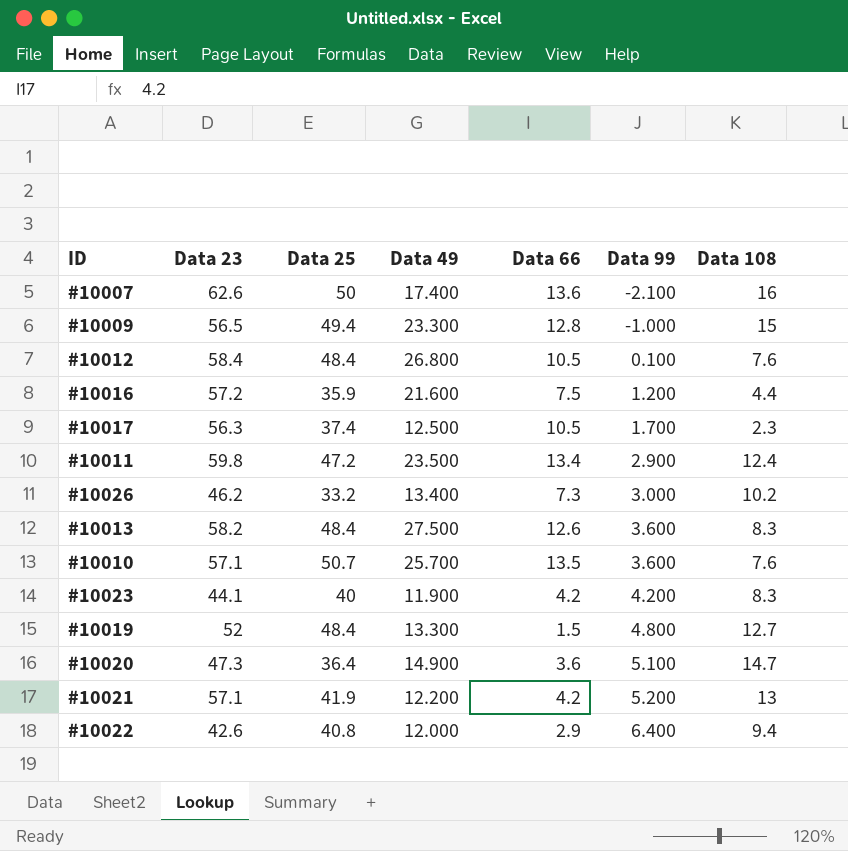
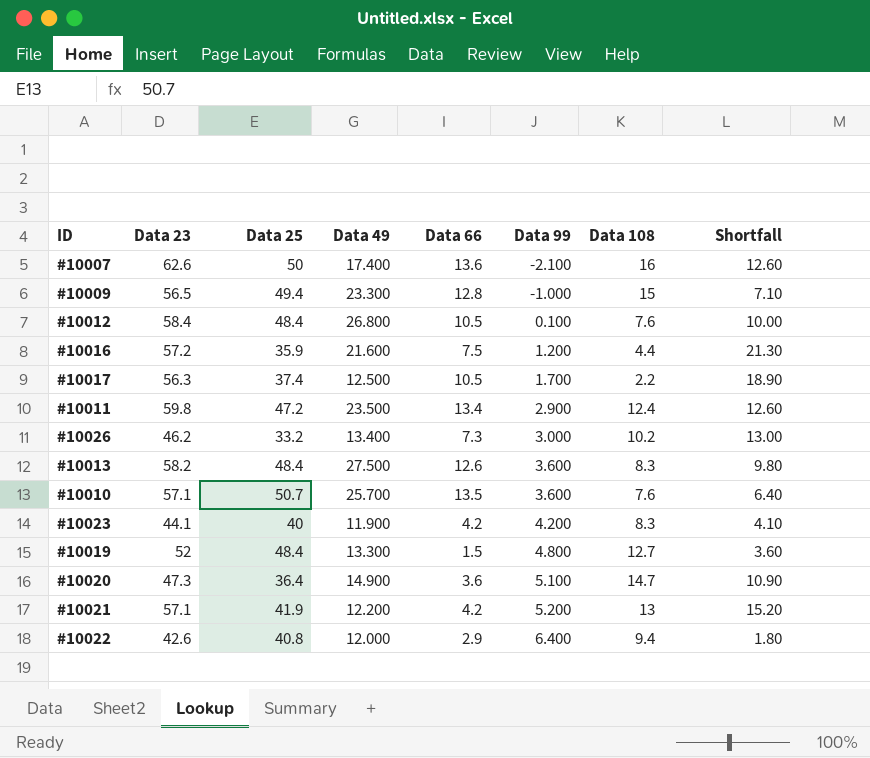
column Shortfall | formula: none -> [Data 23] - [Data 25]
#10017 | Data 108: 2.3 -> 2.2

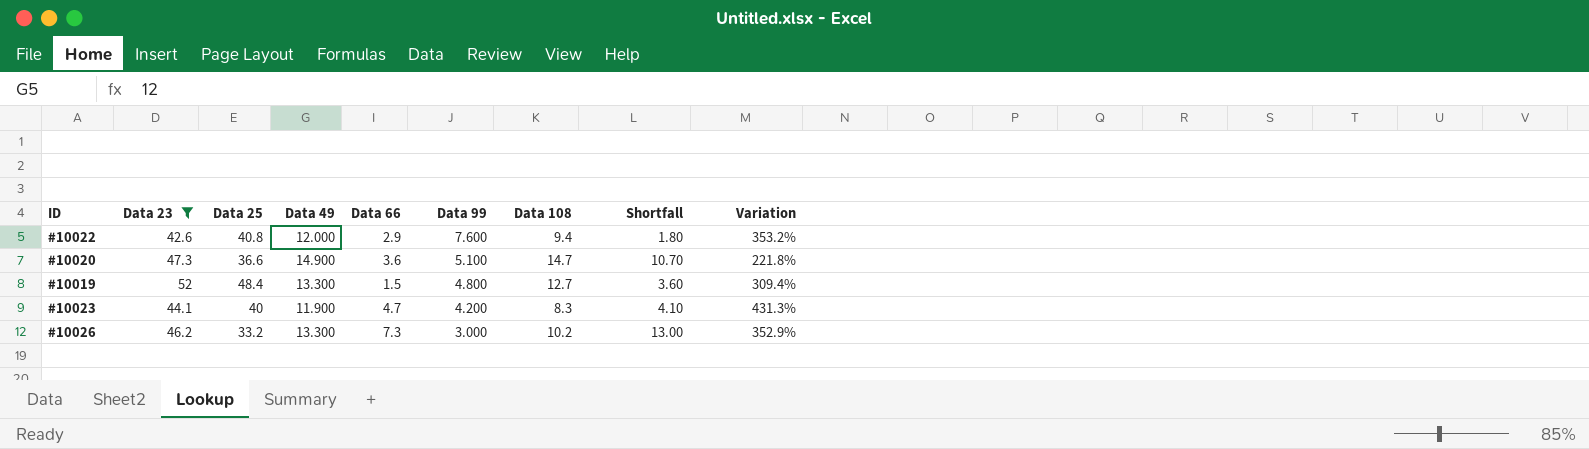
filter: none -> Data 23 <= 52
row order: Data 99 ascending -> Data 99 descending
column Variation | formula: none -> ([Data 23] - [Data 108]) / [Data 108]
#10022 | Data 99: 6.400 -> 7.600
#10020 | Data 25: 36.4 -> 36.6
#10020 | Shortfall: 10.90 -> 10.70
#10023 | Data 66: 4.2 -> 4.7
#10026 | Data 49: 13.400 -> 13.300

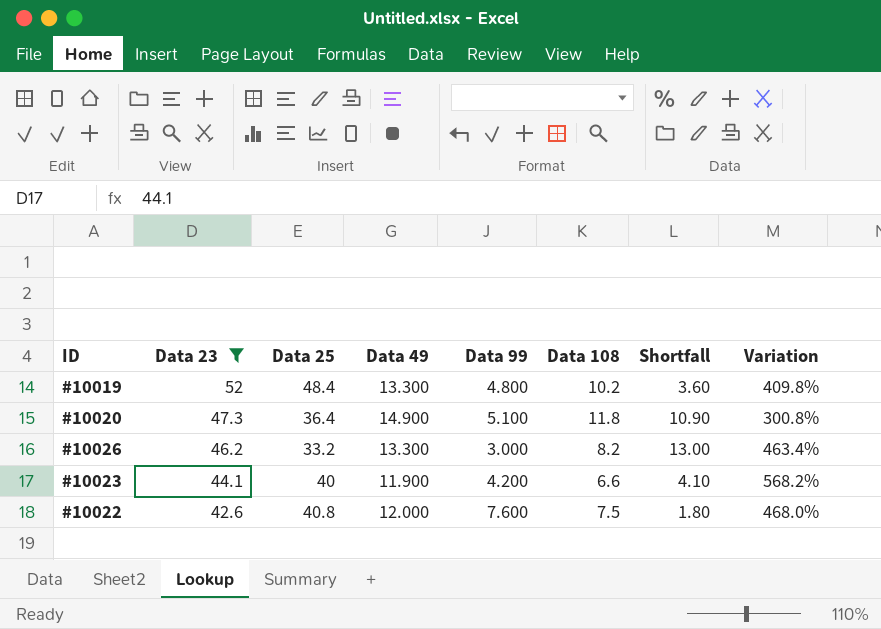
row order: Data 99 descending -> Data 23 descending
column Data 66 | position: 5 -> none
#10019 | Data 108: 12.7 -> 10.2
#10019 | Variation: 309.4% -> 409.8%
#10020 | Data 25: 36.6 -> 36.4
#10020 | Data 108: 14.7 -> 11.8
#10020 | Shortfall: 10.70 -> 10.90
#10020 | Variation: 221.8% -> 300.8%
#10026 | Data 108: 10.2 -> 8.2
#10026 | Variation: 352.9% -> 463.4%
#10023 | Data 108: 8.3 -> 6.6
#10023 | Variation: 431.3% -> 568.2%
#10022 | Data 108: 9.4 -> 7.5
#10022 | Variation: 353.2% -> 468.0%

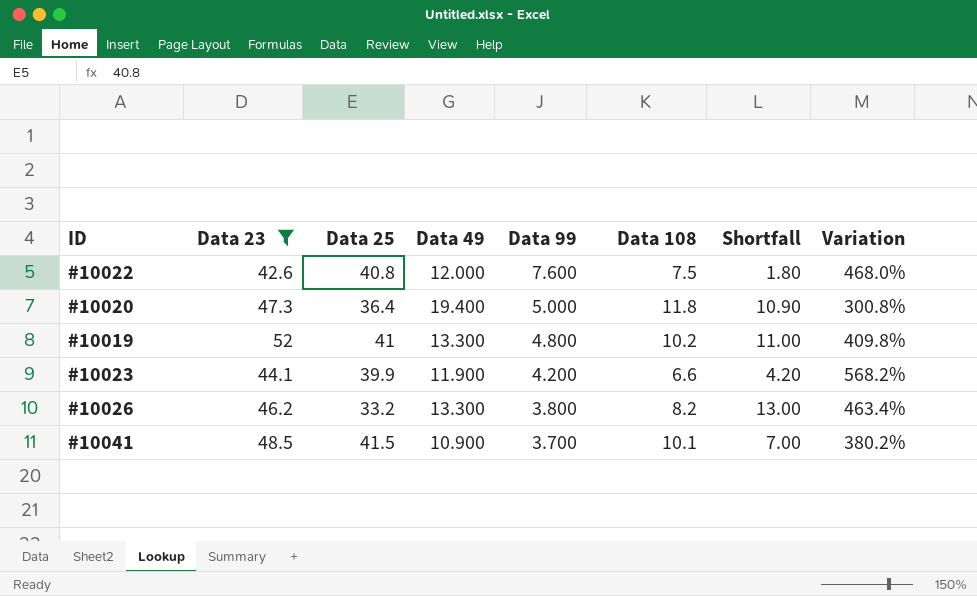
row order: Data 23 descending -> Data 99 descending
#10020 | Data 49: 14.900 -> 19.400
#10020 | Data 99: 5.100 -> 5.000
#10019 | Data 25: 48.4 -> 41
#10019 | Shortfall: 3.60 -> 11.00
#10023 | Data 25: 40 -> 39.9
#10023 | Shortfall: 4.10 -> 4.20
#10026 | Data 99: 3.000 -> 3.800
row #10041: none -> 48.5 | 41.5 | 10.900 | 3.700 | 10.1 | 7.00 | 380.2%

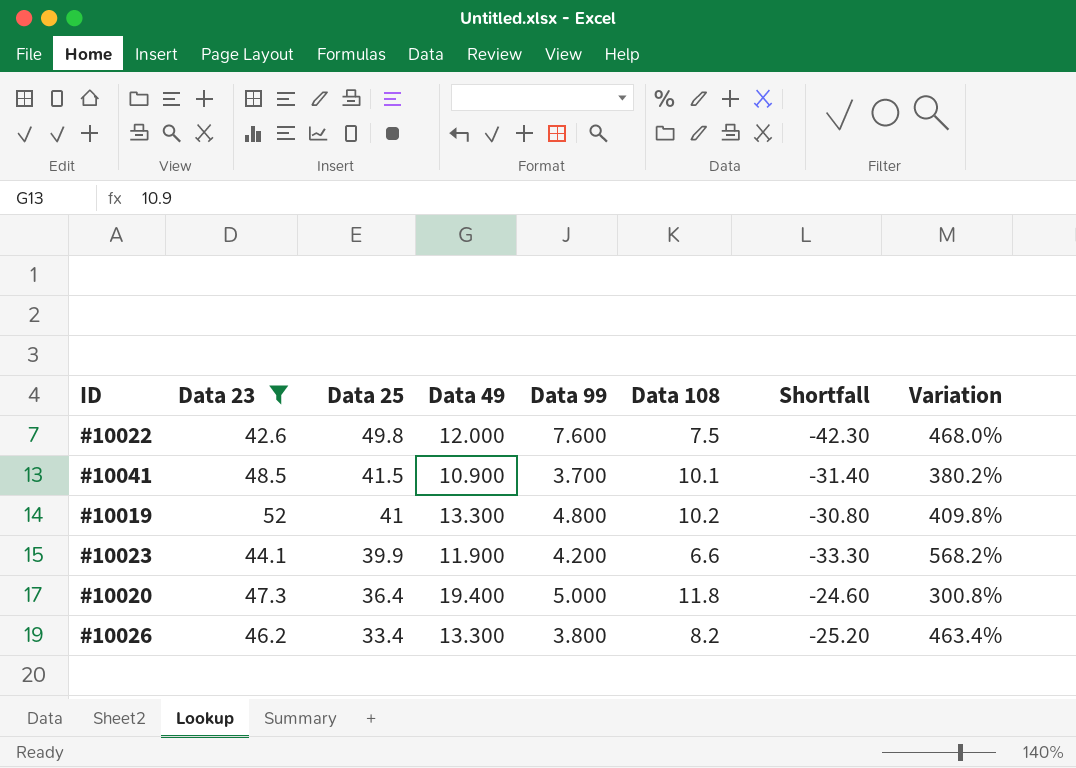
row order: Data 99 descending -> Data 25 descending
column Shortfall | formula: [Data 23] - [Data 25] -> [Data 108] - [Data 25]
#10022 | Data 25: 40.8 -> 49.8
#10026 | Data 25: 33.2 -> 33.4

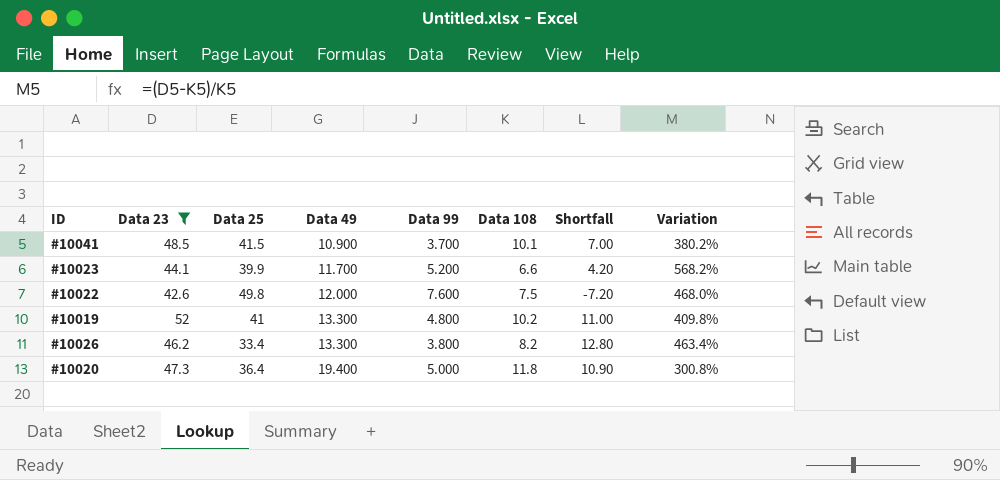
row order: Data 25 descending -> Data 49 ascending
column Shortfall | formula: [Data 108] - [Data 25] -> [Data 23] - [Data 25]
#10023 | Data 49: 11.900 -> 11.700
#10023 | Data 99: 4.200 -> 5.200

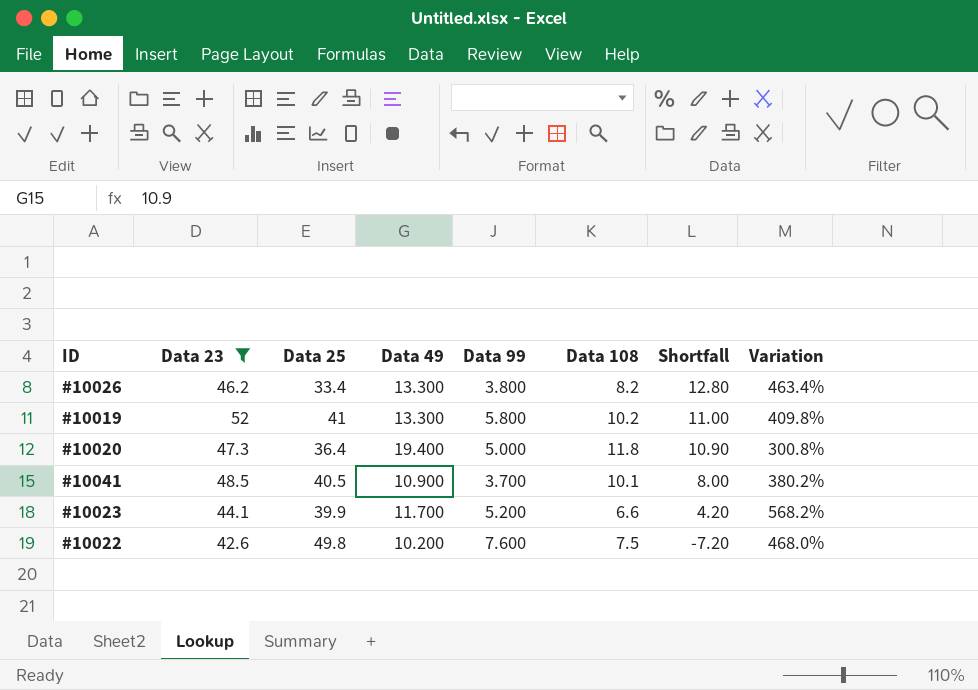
row order: Data 49 ascending -> Shortfall descending
#10019 | Data 99: 4.800 -> 5.800
#10041 | Data 25: 41.5 -> 40.5
#10041 | Shortfall: 7.00 -> 8.00
#10022 | Data 49: 12.000 -> 10.200

